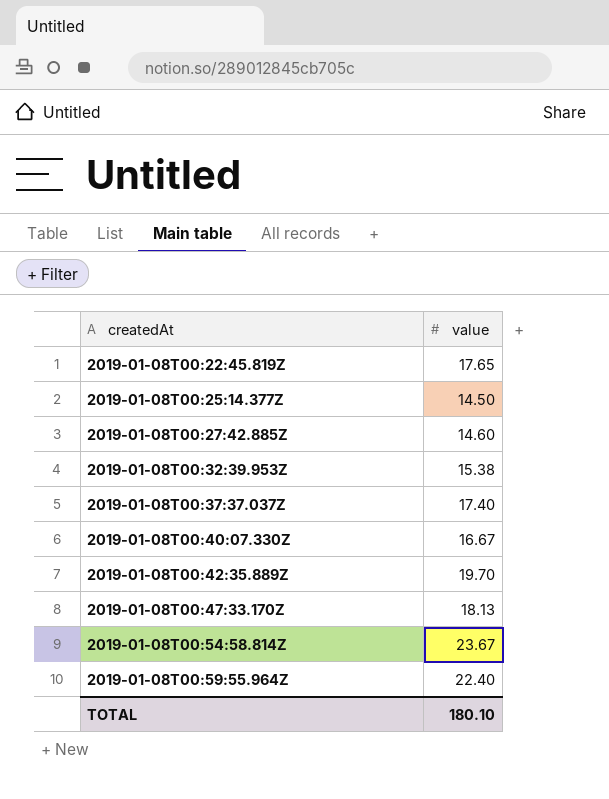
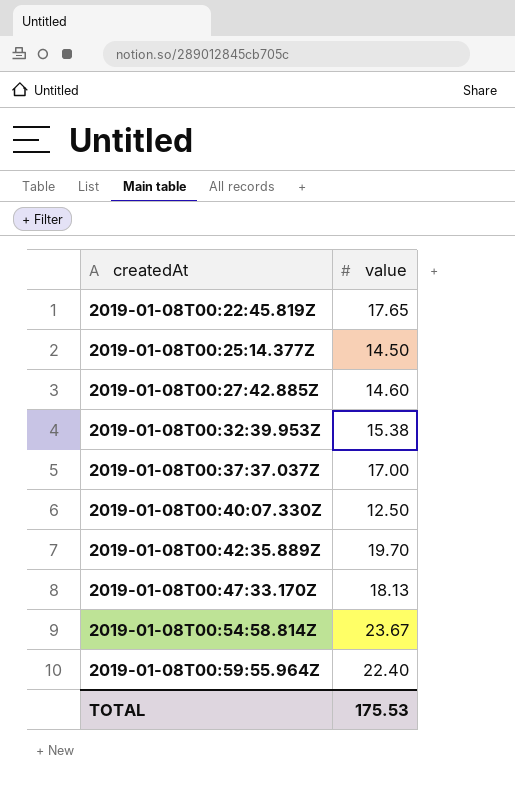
2019-01-08T00:37:37.037Z | value: 17.40 -> 17.00
2019-01-08T00:40:07.330Z | value: 16.67 -> 12.50
TOTAL | value: 180.10 -> 175.53

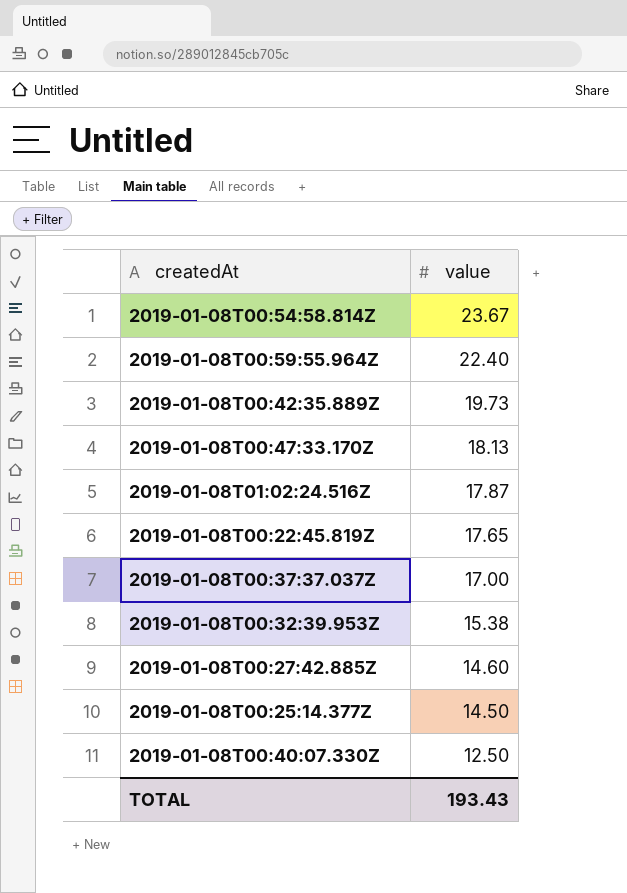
row order: createdAt ascending -> value descending
2019-01-08T00:42:35.889Z | value: 19.70 -> 19.73
row 2019-01-08T01:02:24.516Z: none -> 17.87
TOTAL | value: 175.53 -> 193.43

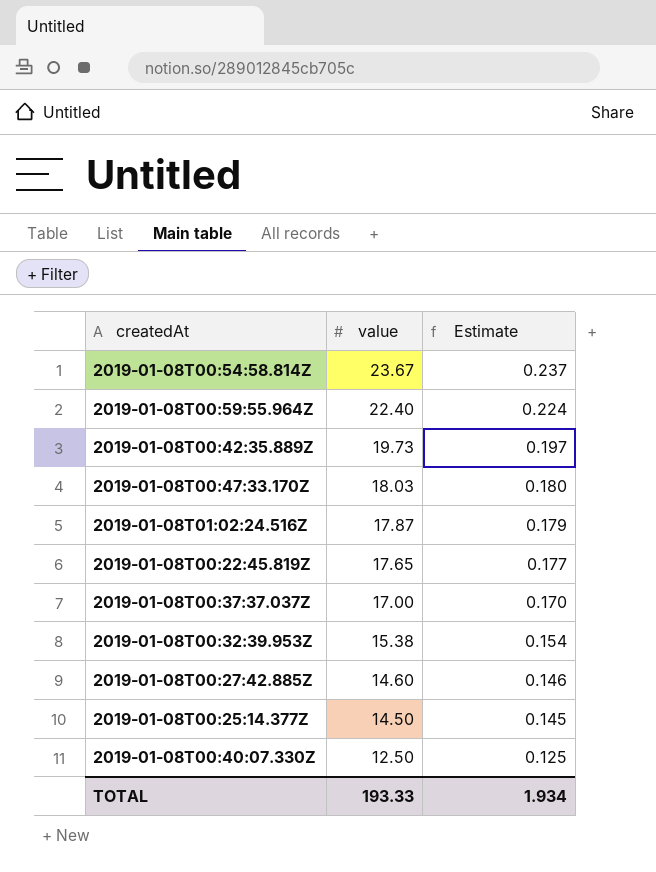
column Estimate | formula: none -> [value] * 0.01
2019-01-08T00:47:33.170Z | value: 18.13 -> 18.03
TOTAL | value: 193.43 -> 193.33

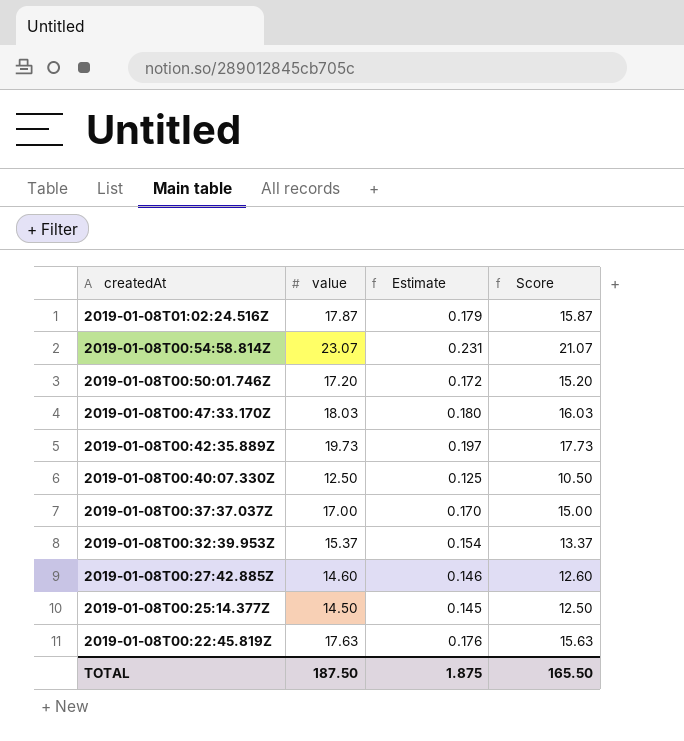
row order: value descending -> createdAt descending
column Score | formula: none -> [value] - 2
row 2019-01-08T00:59:55.964Z: 22.40 | 0.224 -> none
2019-01-08T00:54:58.814Z | value: 23.67 -> 23.07
2019-01-08T00:54:58.814Z | Estimate: 0.237 -> 0.231
row 2019-01-08T00:50:01.746Z: none -> 17.20 | 0.172 | 15.20
2019-01-08T00:32:39.953Z | value: 15.38 -> 15.37
2019-01-08T00:22:45.819Z | value: 17.65 -> 17.63
2019-01-08T00:22:45.819Z | Estimate: 0.177 -> 0.176
TOTAL | value: 193.33 -> 187.50
TOTAL | Estimate: 1.934 -> 1.875

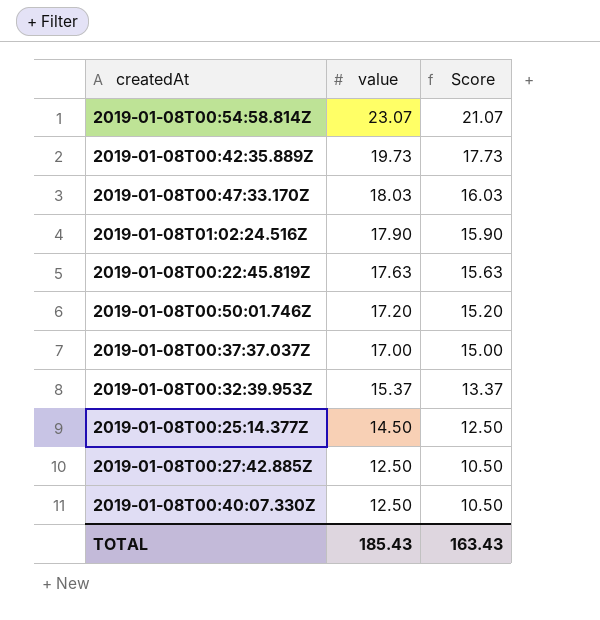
row order: createdAt descending -> value descending
column Estimate | formula: [value] * 0.01 -> none
2019-01-08T01:02:24.516Z | value: 17.87 -> 17.90
2019-01-08T01:02:24.516Z | Score: 15.87 -> 15.90
2019-01-08T00:27:42.885Z | value: 14.60 -> 12.50
2019-01-08T00:27:42.885Z | Score: 12.60 -> 10.50
TOTAL | value: 187.50 -> 185.43
TOTAL | Score: 165.50 -> 163.43

